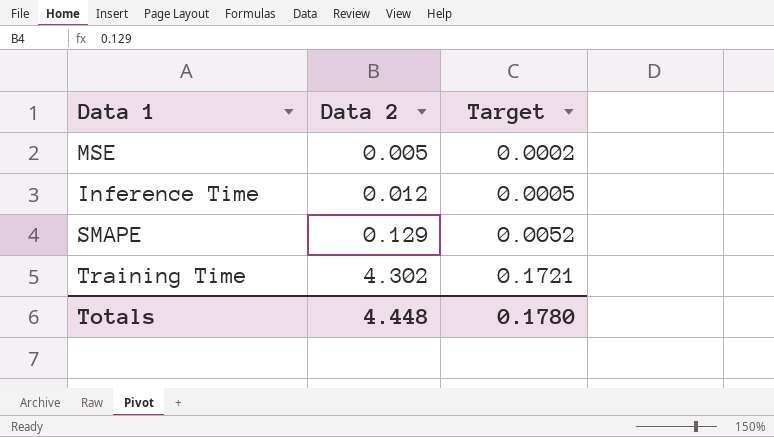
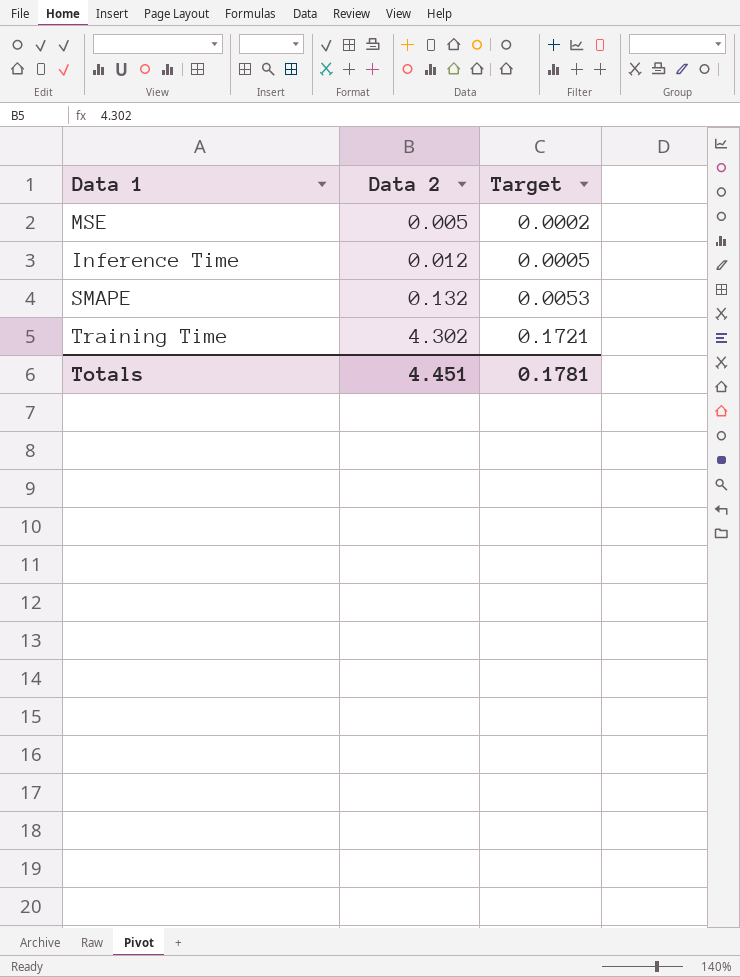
SMAPE | Data 2: 0.129 -> 0.132
SMAPE | Target: 0.0052 -> 0.0053
Totals | Data 2: 4.448 -> 4.451
Totals | Target: 0.1780 -> 0.1781

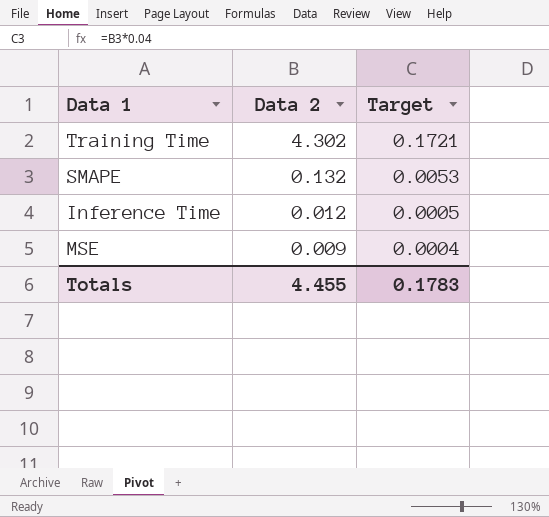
row order: Data 2 ascending -> Data 2 descending
MSE | Data 2: 0.005 -> 0.009
MSE | Target: 0.0002 -> 0.0004
Totals | Data 2: 4.451 -> 4.455
Totals | Target: 0.1781 -> 0.1783

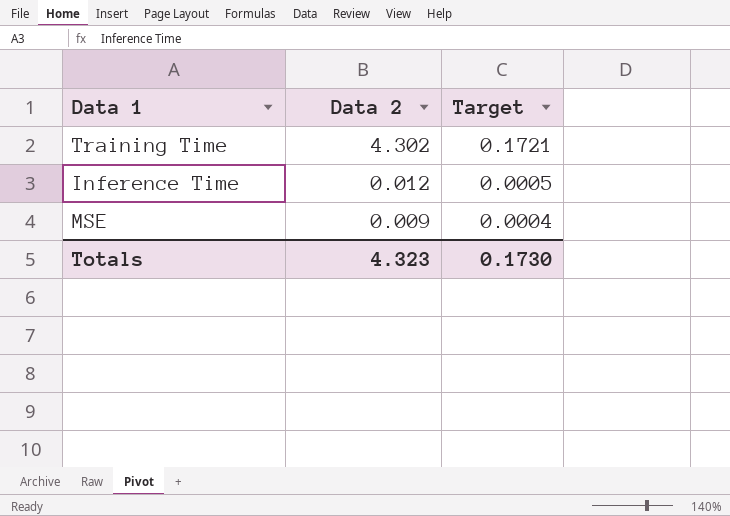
row SMAPE: 0.132 | 0.0053 -> none
Totals | Data 2: 4.455 -> 4.323
Totals | Target: 0.1783 -> 0.1730

